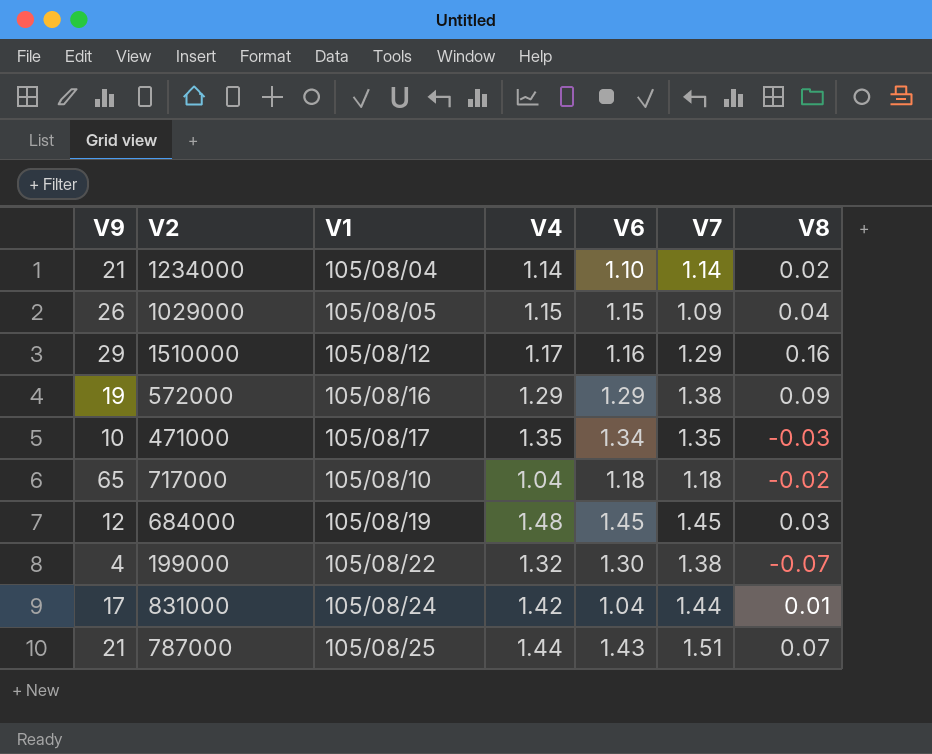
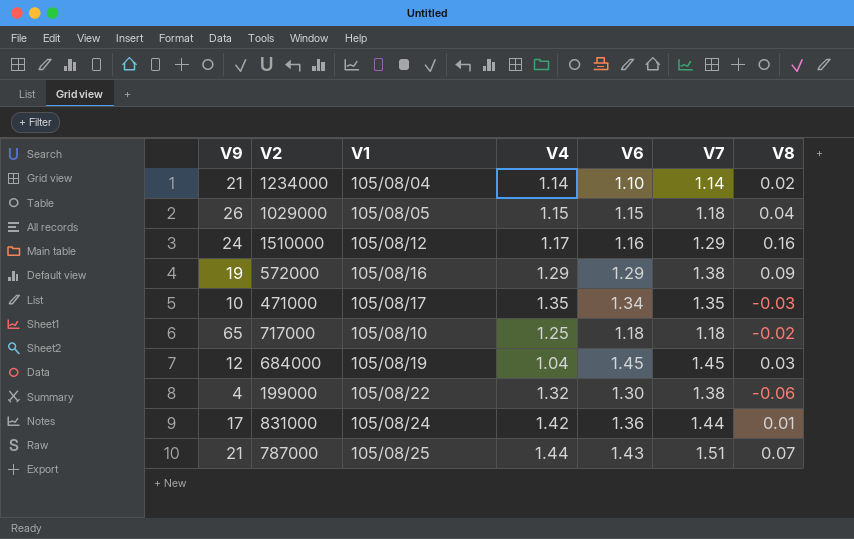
1029000 | V7: 1.09 -> 1.18
1510000 | V9: 29 -> 24
717000 | V4: 1.04 -> 1.25
684000 | V4: 1.48 -> 1.04
199000 | V8: -0.07 -> -0.06
831000 | V6: 1.04 -> 1.36

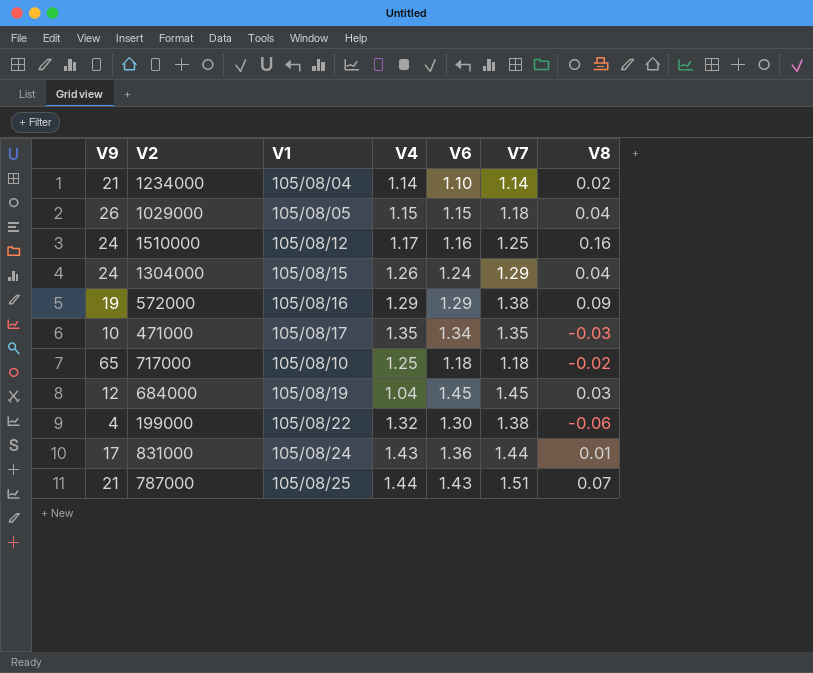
1510000 | V7: 1.29 -> 1.25
row 1304000: none -> 24 | 105/08/15 | 1.26 | 1.24 | 1.29 | 0.04
831000 | V4: 1.42 -> 1.43

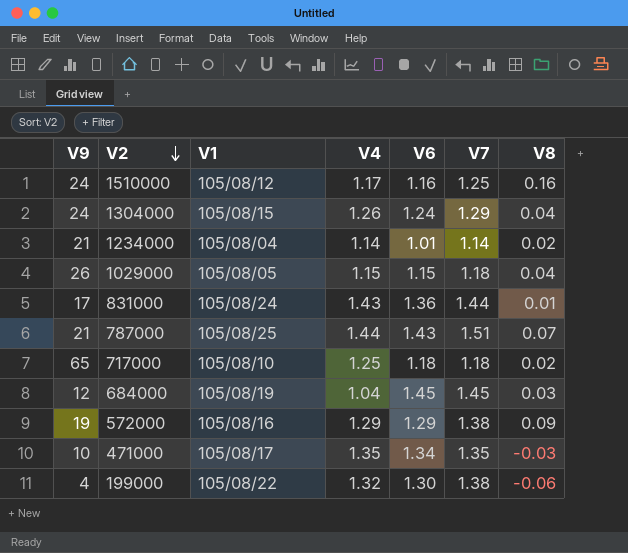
row order: none -> V2 descending
1234000 | V6: 1.10 -> 1.01
717000 | V8: -0.02 -> 0.02

